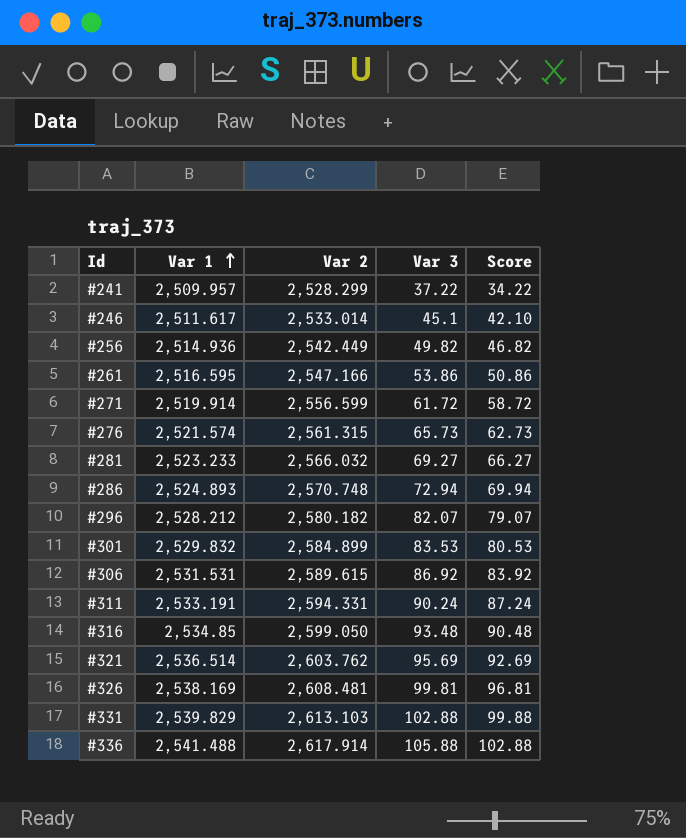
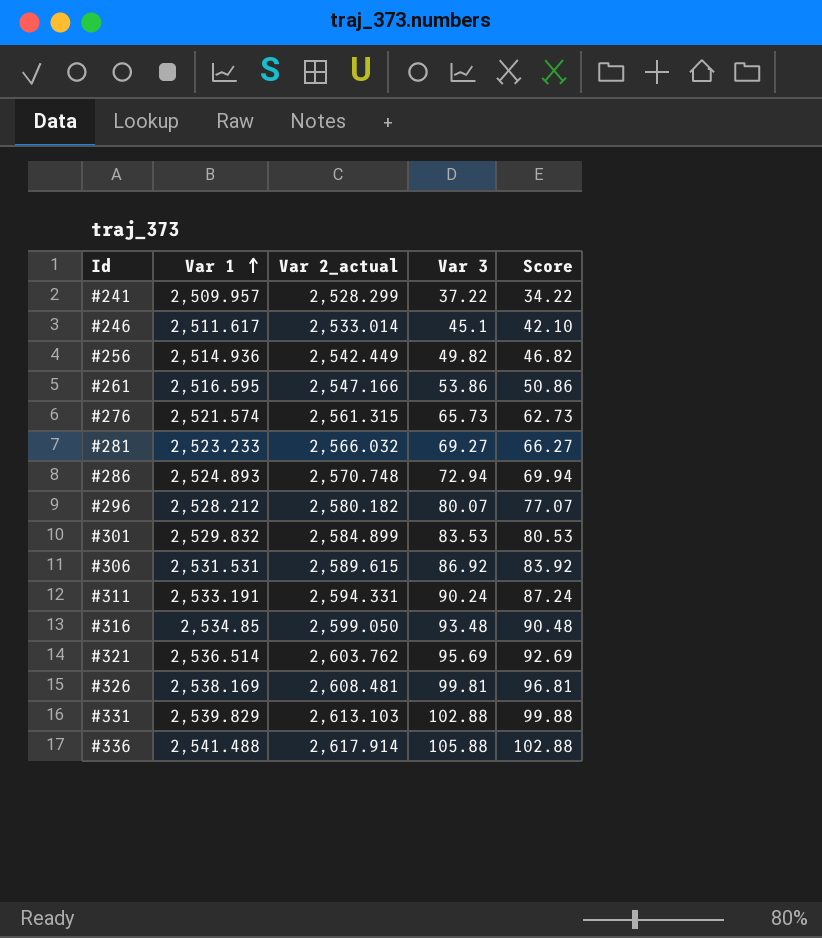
column name: Var 2 -> Var 2_actual
row #271: 2,519.914 | 2,556.599 | 61.72 | 58.72 -> none
#296 | Var 3: 82.07 -> 80.07
#296 | Score: 79.07 -> 77.07

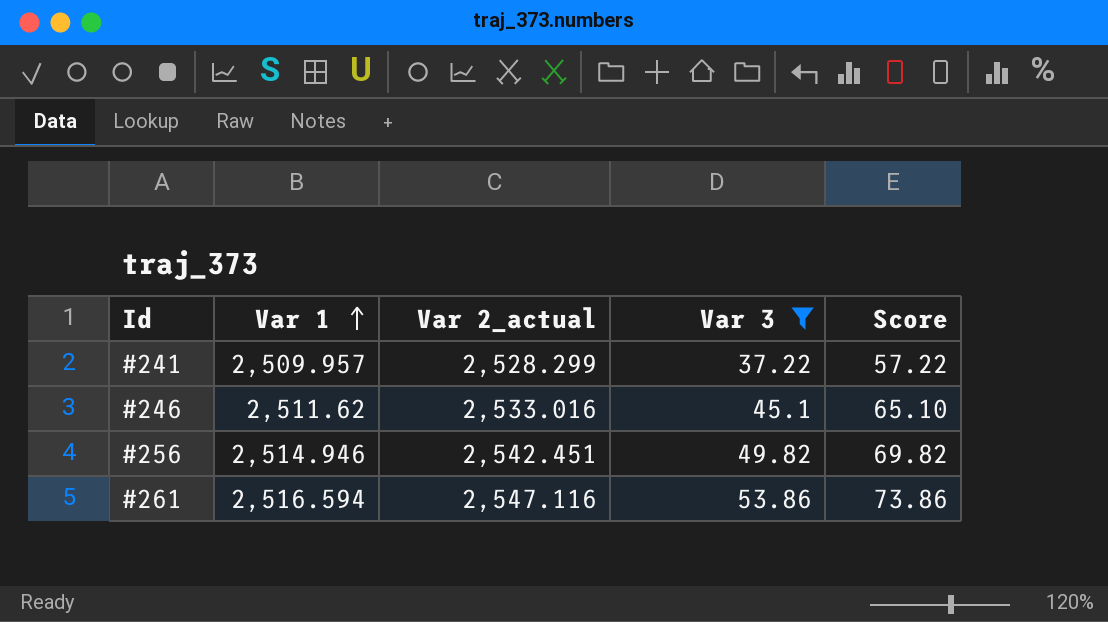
filter: none -> Var 3 <= 53.86
column Score | formula: [Var 3] - 3 -> [Var 3] + 20
#246 | Var 1: 2,511.617 -> 2,511.62
#246 | Var 2_actual: 2,533.014 -> 2,533.016
#256 | Var 1: 2,514.936 -> 2,514.946
#256 | Var 2_actual: 2,542.449 -> 2,542.451
#261 | Var 1: 2,516.595 -> 2,516.594
#261 | Var 2_actual: 2,547.166 -> 2,547.116

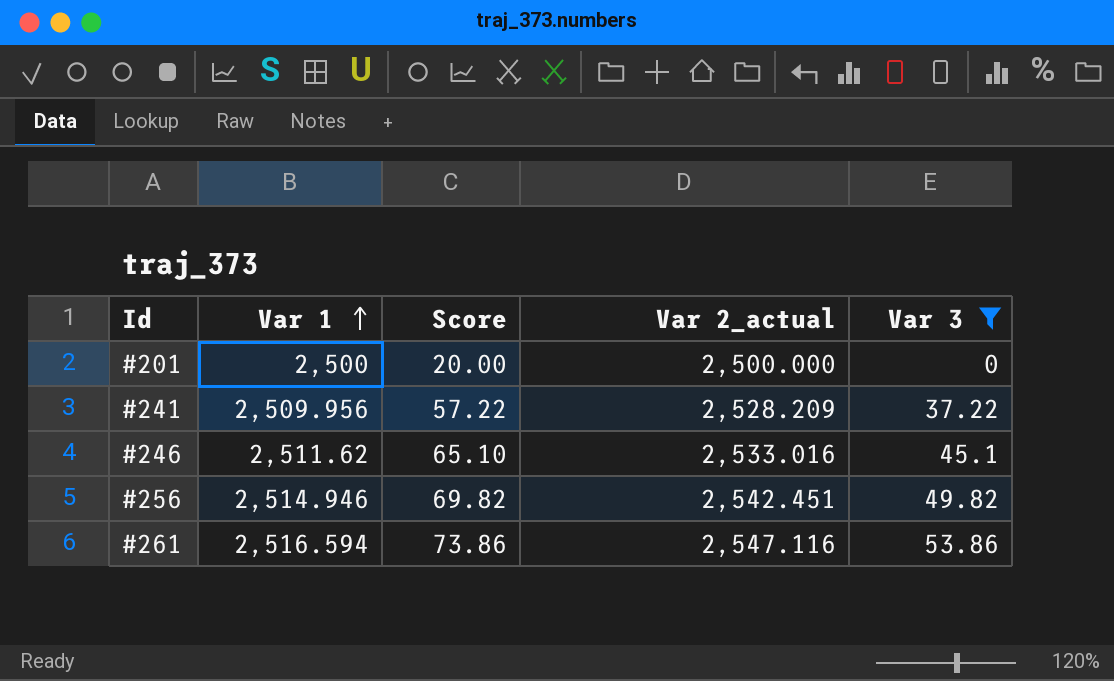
column Score | position: 5 -> 3
row #201: none -> 2,500 | 20.00 | 2,500.000 | 0
#241 | Var 1: 2,509.957 -> 2,509.956
#241 | Var 2_actual: 2,528.299 -> 2,528.209

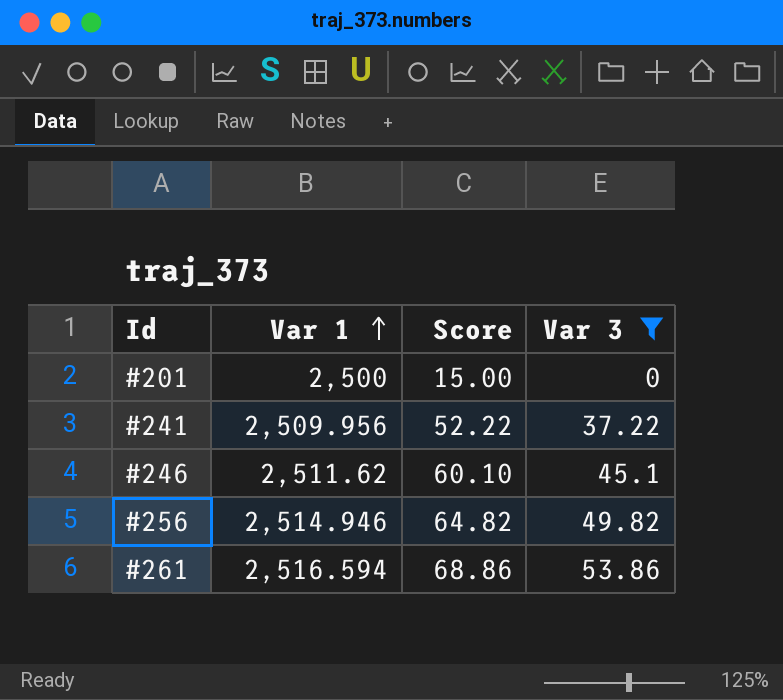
column Var 2_actual | position: 4 -> none
column Score | formula: [Var 3] + 20 -> [Var 3] + 15

